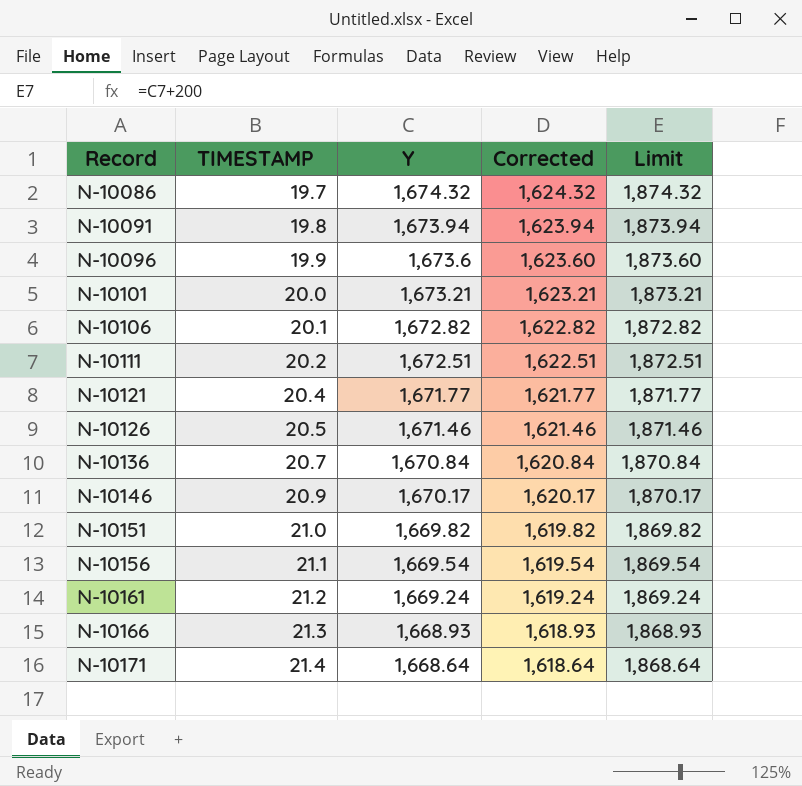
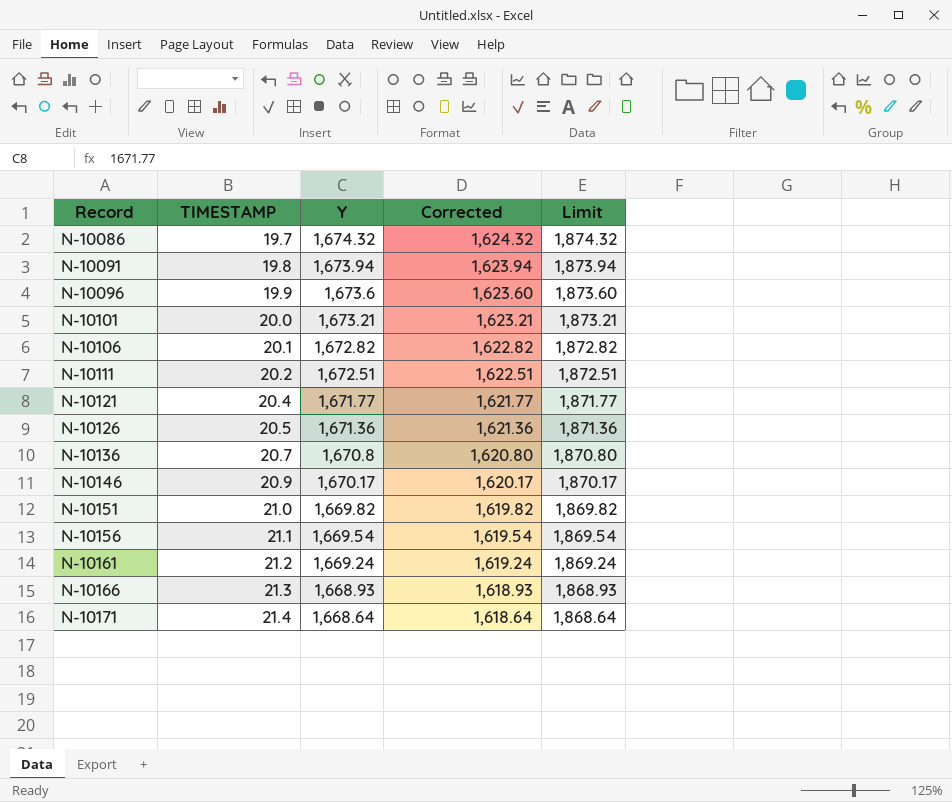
N-10126 | Y: 1,671.46 -> 1,671.36
N-10126 | Corrected: 1,621.46 -> 1,621.36
N-10126 | Limit: 1,871.46 -> 1,871.36
N-10136 | Y: 1,670.84 -> 1,670.8
N-10136 | Corrected: 1,620.84 -> 1,620.80
N-10136 | Limit: 1,870.84 -> 1,870.80

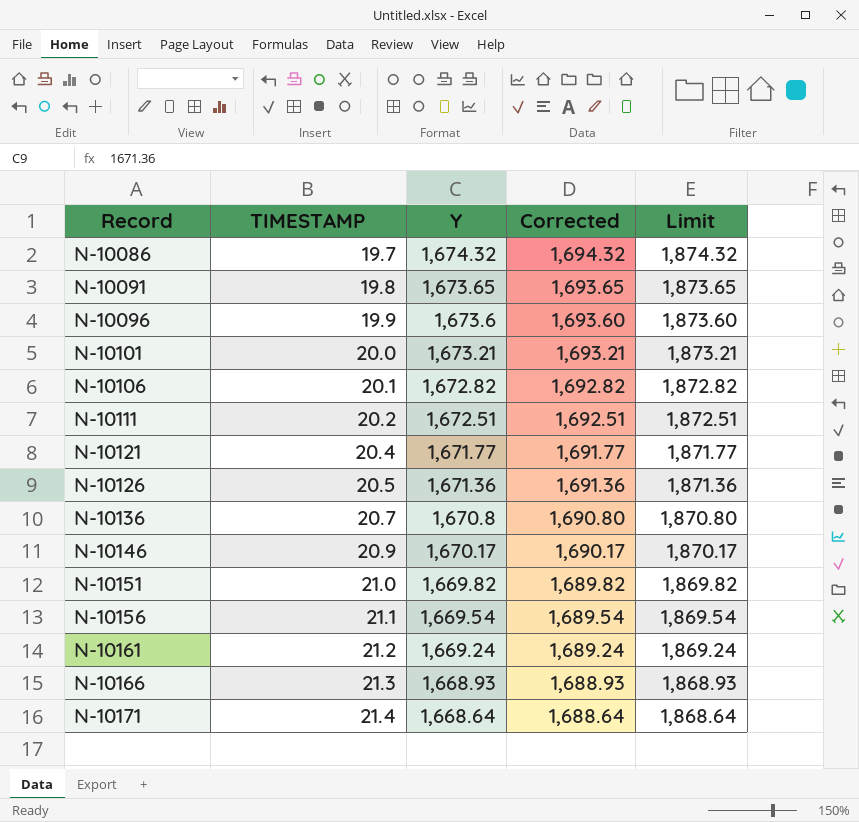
column Corrected | formula: [Y] - 50 -> [Y] + 20
N-10091 | Y: 1,673.94 -> 1,673.65
N-10091 | Limit: 1,873.94 -> 1,873.65

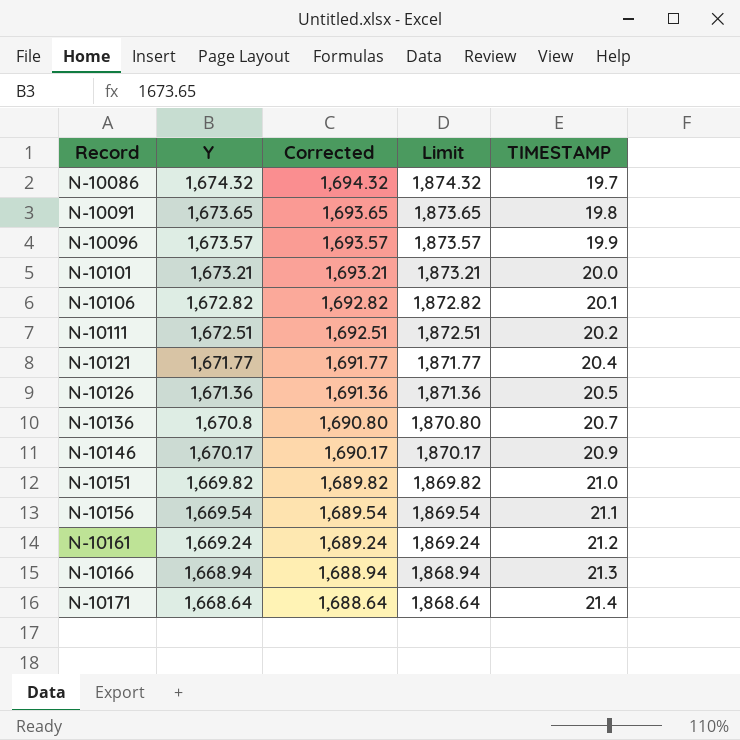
column TIMESTAMP | position: 2 -> 5
N-10096 | Y: 1,673.6 -> 1,673.57
N-10096 | Corrected: 1,693.60 -> 1,693.57
N-10096 | Limit: 1,873.60 -> 1,873.57
N-10166 | Y: 1,668.93 -> 1,668.94
N-10166 | Corrected: 1,688.93 -> 1,688.94
N-10166 | Limit: 1,868.93 -> 1,868.94

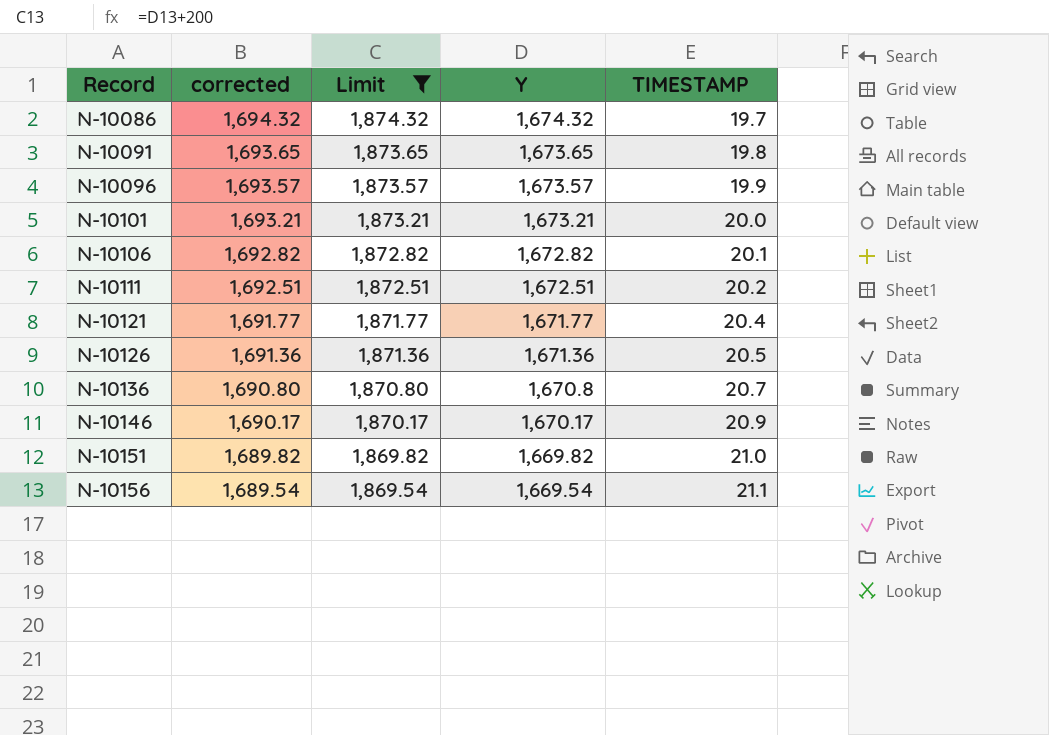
filter: none -> Limit >= 1,869.54
column name: Corrected -> corrected
column Y | position: 2 -> 4

